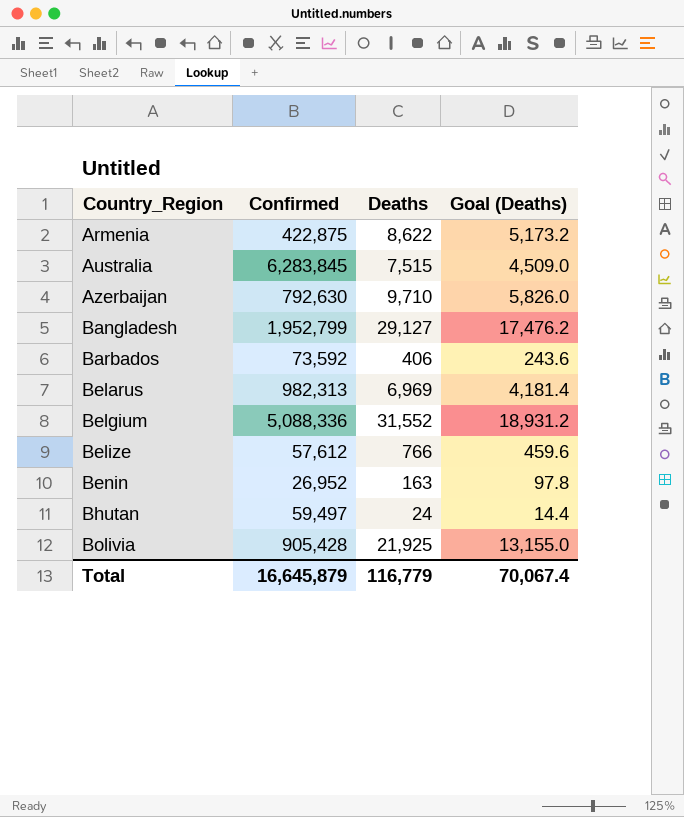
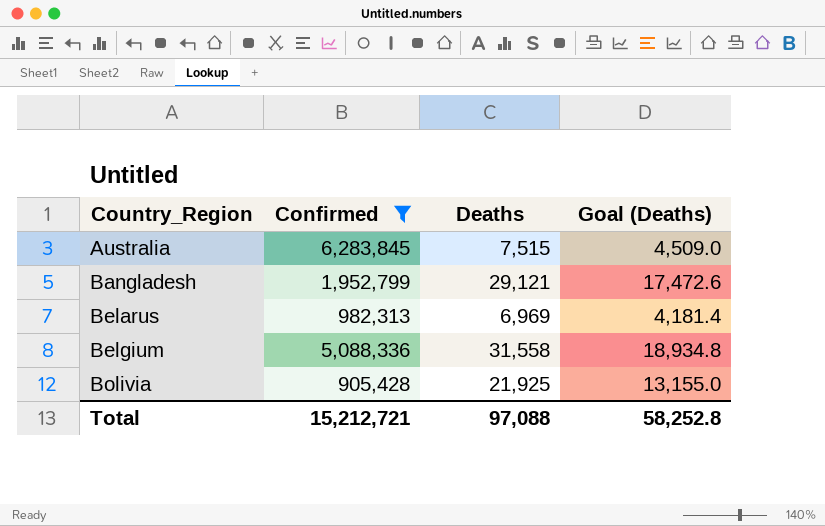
filter: none -> Confirmed >= 905,428
Bangladesh | Deaths: 29,127 -> 29,121
Bangladesh | Goal (Deaths): 17,476.2 -> 17,472.6
Belgium | Deaths: 31,552 -> 31,558
Belgium | Goal (Deaths): 18,931.2 -> 18,934.8
Total | Confirmed: 16,645,879 -> 15,212,721
Total | Deaths: 116,779 -> 97,088
Total | Goal (Deaths): 70,067.4 -> 58,252.8

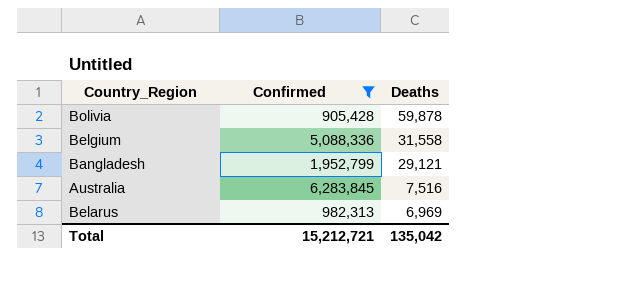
row order: Country_Region ascending -> Deaths descending
column Goal (Deaths) | formula: [Deaths] * 0.6 -> none
Bolivia | Deaths: 21,925 -> 59,878
Australia | Deaths: 7,515 -> 7,516
Total | Deaths: 97,088 -> 135,042

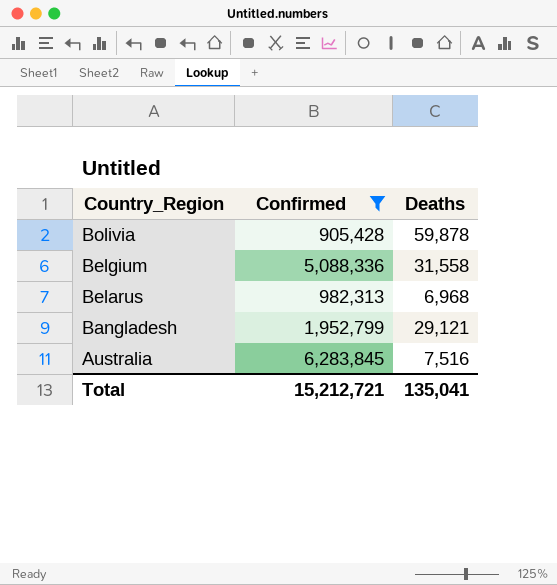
row order: Deaths descending -> Country_Region descending
Belarus | Deaths: 6,969 -> 6,968
Total | Deaths: 135,042 -> 135,041

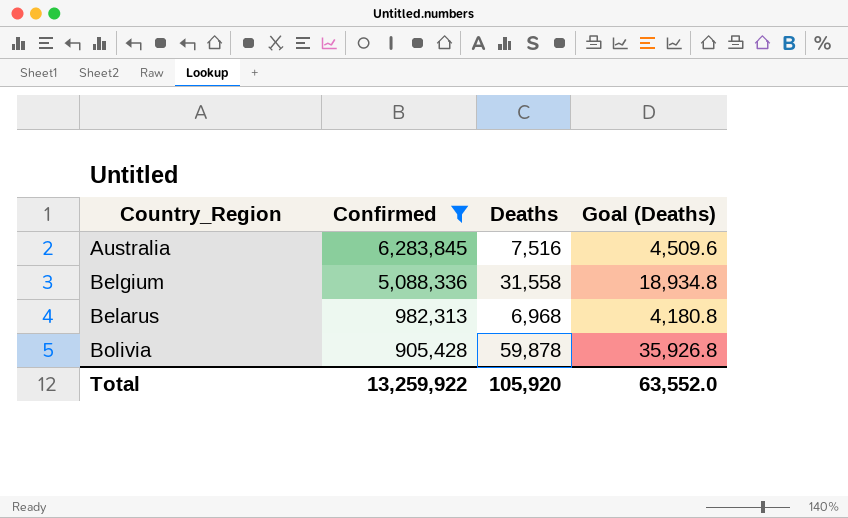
row order: Country_Region descending -> Confirmed descending
column Goal (Deaths) | formula: none -> [Deaths] * 0.6
row Bangladesh: 1,952,799 | 29,121 -> none
Total | Confirmed: 15,212,721 -> 13,259,922
Total | Deaths: 135,041 -> 105,920

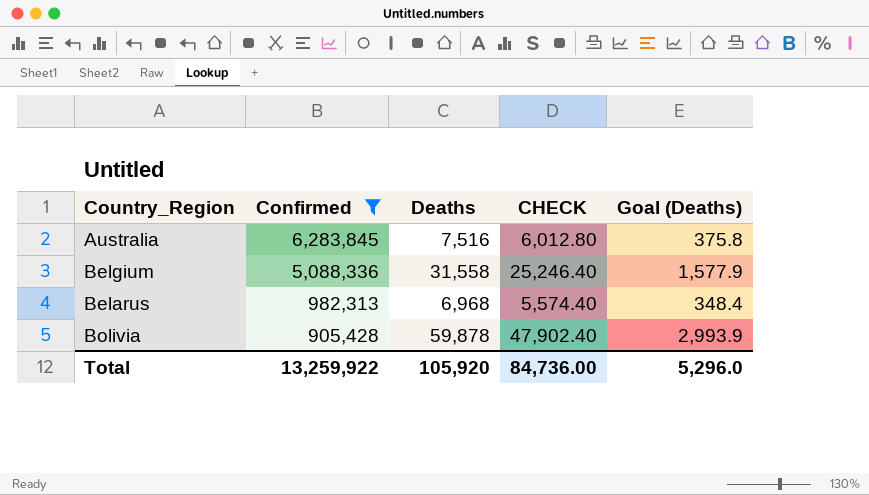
column CHECK | formula: none -> [Deaths] * 0.8
column Goal (Deaths) | formula: [Deaths] * 0.6 -> [Deaths] * 0.05
Total | Goal (Deaths): 63,552.0 -> 5,296.0

